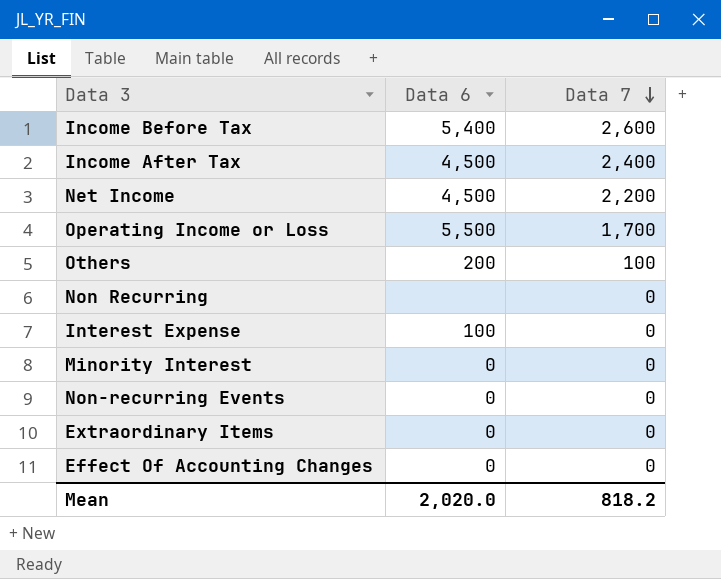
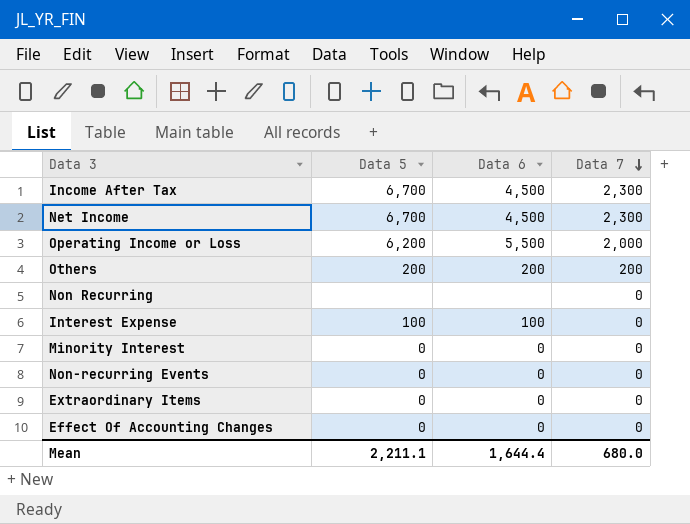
column Data 5 | position: none -> 2
row Income Before Tax: 5,400 | 2,600 -> none
Income After Tax | Data 7: 2,400 -> 2,300
Net Income | Data 7: 2,200 -> 2,300
Operating Income or Loss | Data 7: 1,700 -> 2,000
Others | Data 7: 100 -> 200
Mean | Data 6: 2,020.0 -> 1,644.4
Mean | Data 7: 818.2 -> 680.0

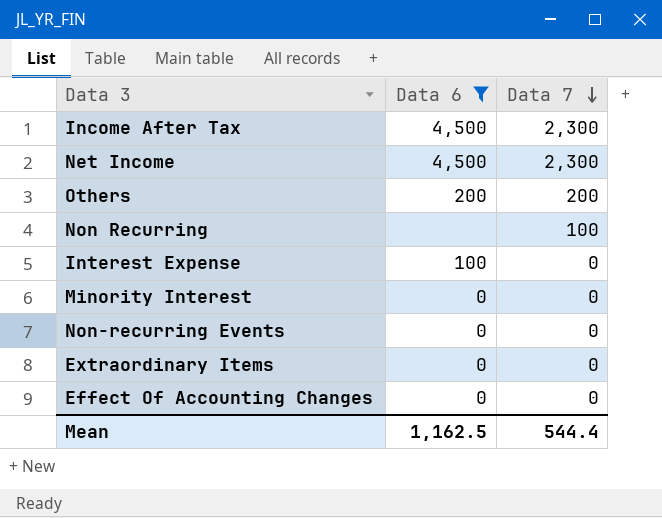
filter: none -> Data 6 != 5,500
column Data 5 | position: 2 -> none
Non Recurring | Data 7: 0 -> 100
Mean | Data 6: 1,644.4 -> 1,162.5
Mean | Data 7: 680.0 -> 544.4

